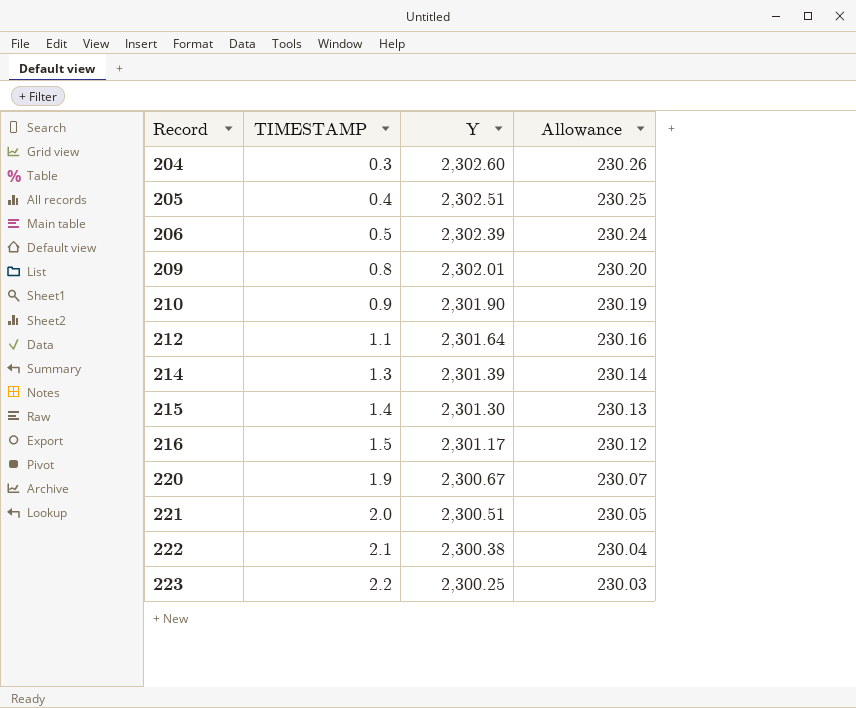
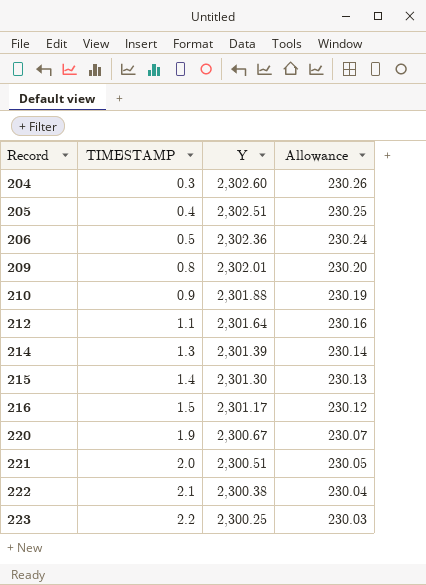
206 | Y: 2,302.39 -> 2,302.36
210 | Y: 2,301.90 -> 2,301.88

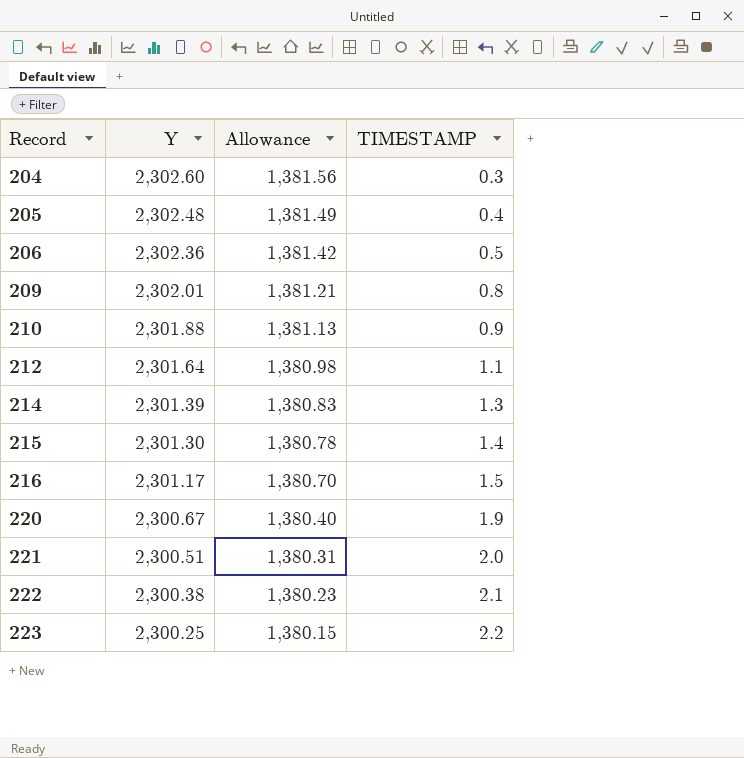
column Allowance | formula: [Y] * 0.1 -> [Y] * 0.6
column TIMESTAMP | position: 2 -> 4
205 | Y: 2,302.51 -> 2,302.48

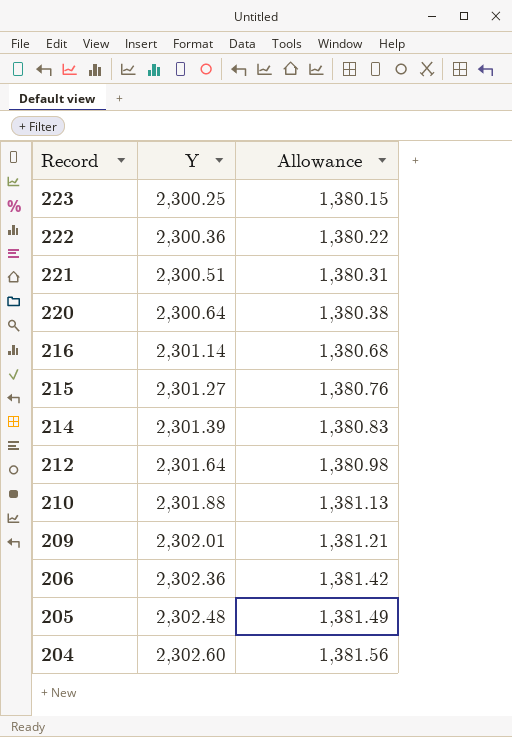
row order: Record ascending -> Record descending
column TIMESTAMP | position: 4 -> none
222 | Y: 2,300.38 -> 2,300.36
222 | Allowance: 1,380.23 -> 1,380.22
220 | Y: 2,300.67 -> 2,300.64
220 | Allowance: 1,380.40 -> 1,380.38
216 | Y: 2,301.17 -> 2,301.14
216 | Allowance: 1,380.70 -> 1,380.68
215 | Y: 2,301.30 -> 2,301.27
215 | Allowance: 1,380.78 -> 1,380.76

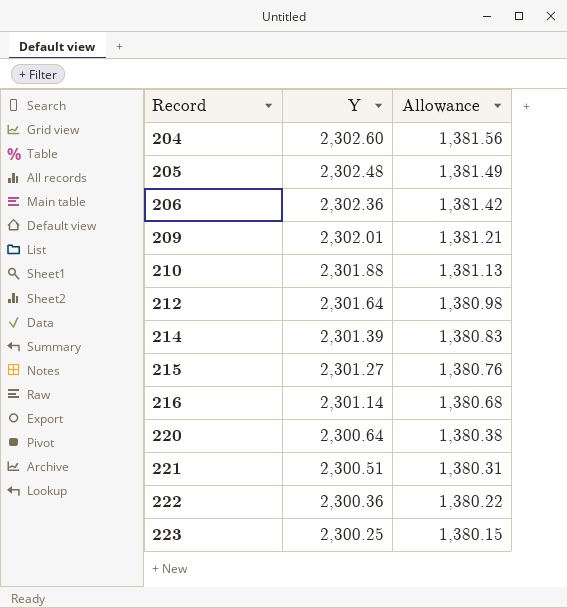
row order: Record descending -> Record ascending

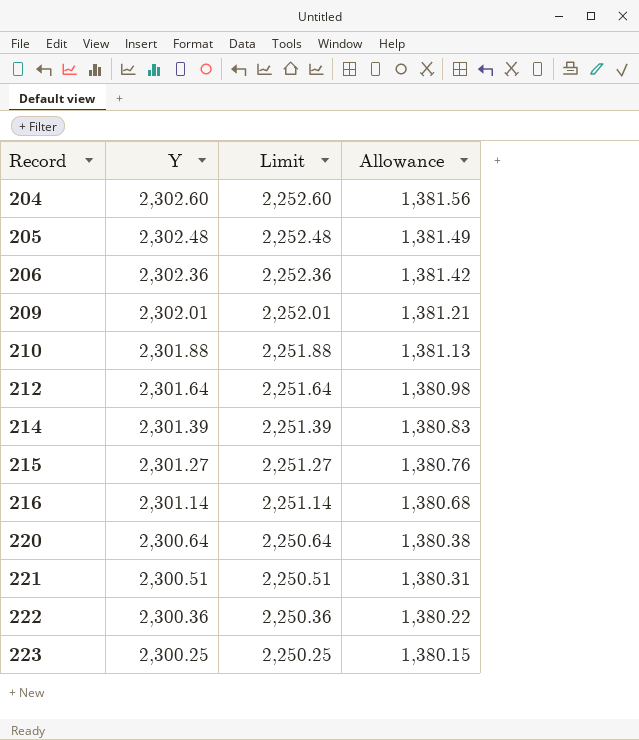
column Limit | formula: none -> [Y] - 50

